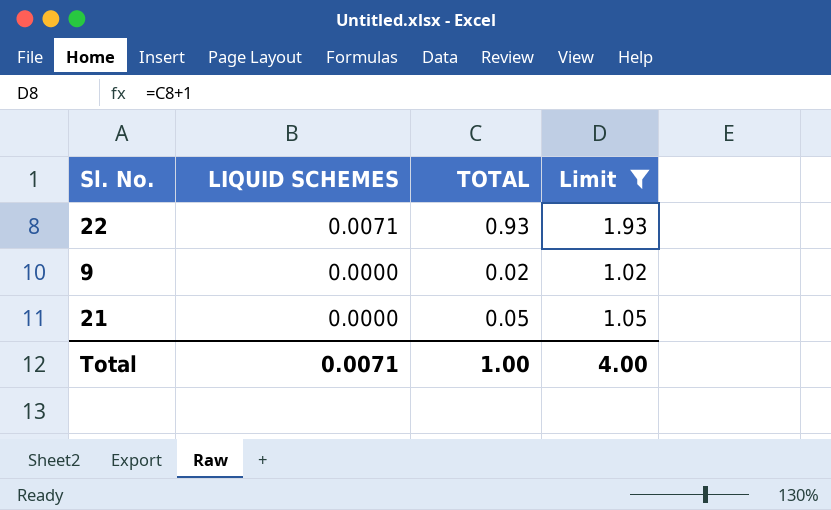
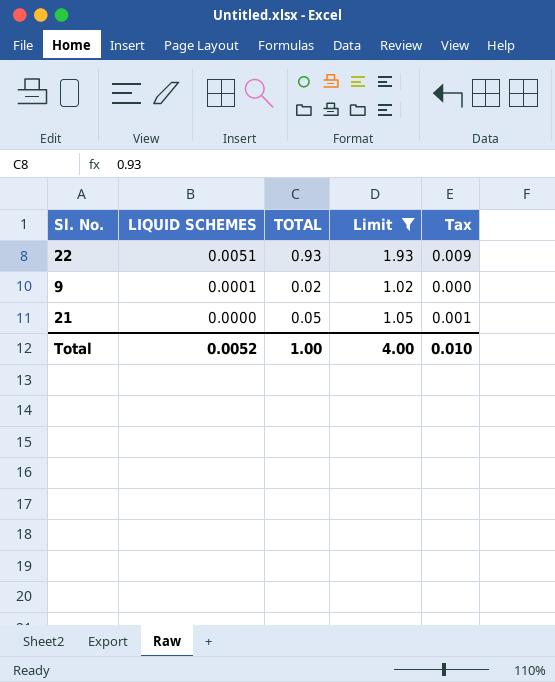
column Tax | formula: none -> [TOTAL] * 0.01
22 | LIQUID SCHEMES: 0.0071 -> 0.0051
9 | LIQUID SCHEMES: 0.0000 -> 0.0001
Total | LIQUID SCHEMES: 0.0071 -> 0.0052

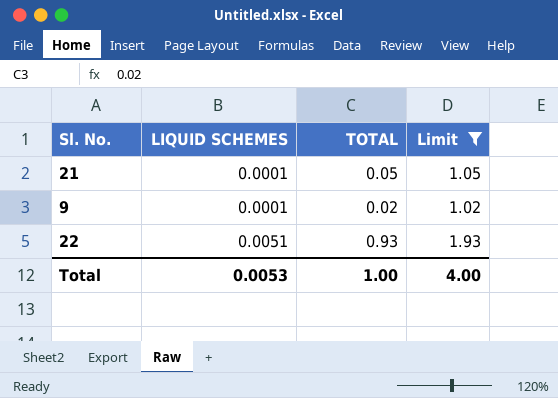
row order: LIQUID SCHEMES descending -> LIQUID SCHEMES ascending
column Tax | formula: [TOTAL] * 0.01 -> none
21 | LIQUID SCHEMES: 0.0000 -> 0.0001
Total | LIQUID SCHEMES: 0.0052 -> 0.0053

